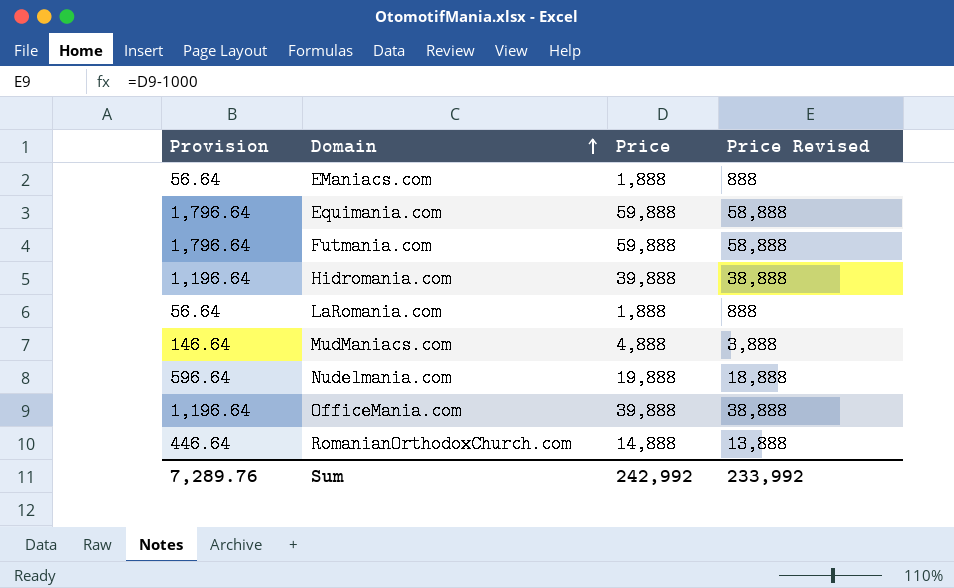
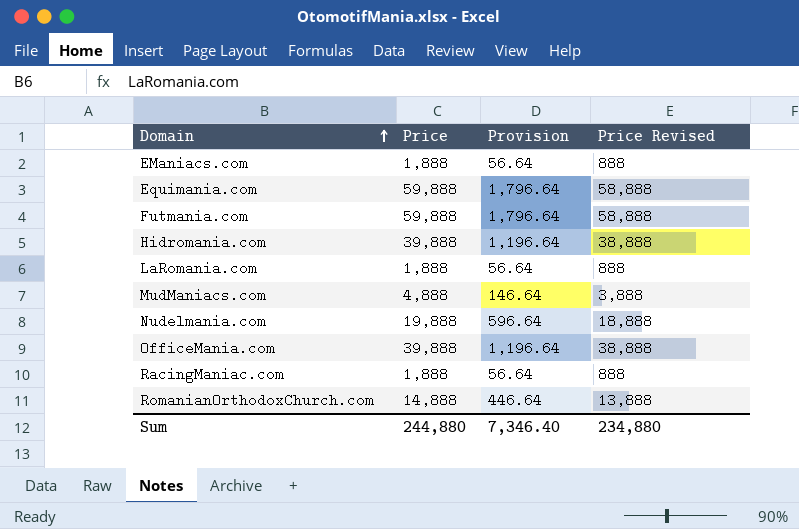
column Provision | position: 1 -> 3
row RacingManiac.com: none -> 1,888 | 56.64 | 888
Sum | Price: 242,992 -> 244,880
Sum | Provision: 7,289.76 -> 7,346.40
Sum | Price Revised: 233,992 -> 234,880

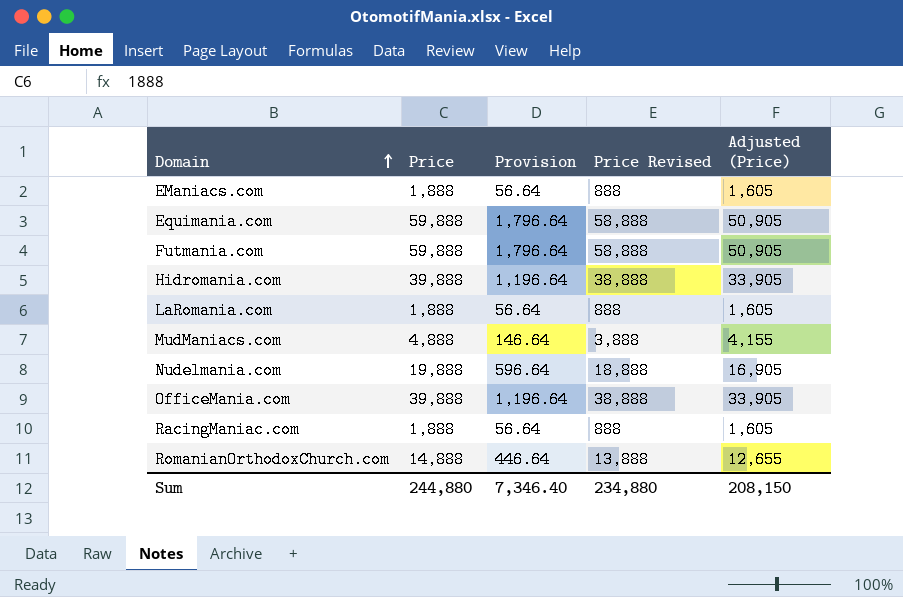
column Adjusted (Price) | formula: none -> [Price] * 0.85

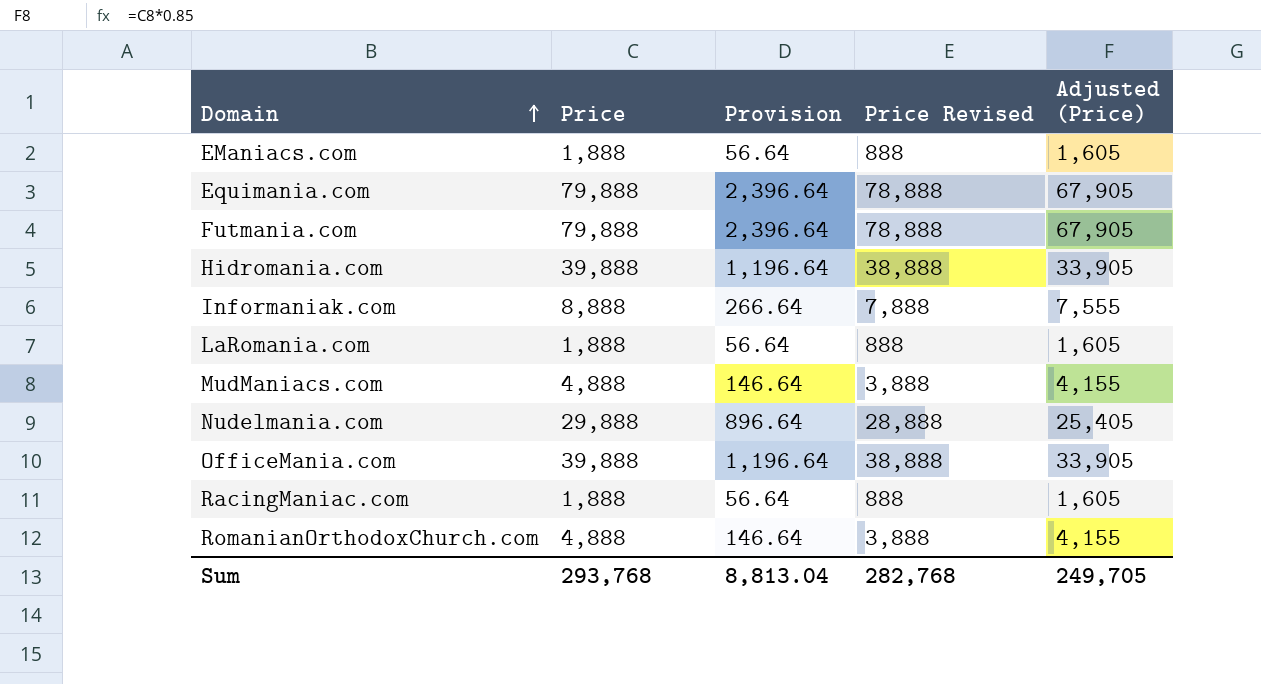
Equimania.com | Price: 59,888 -> 79,888
Equimania.com | Provision: 1,796.64 -> 2,396.64
Equimania.com | Price Revised: 58,888 -> 78,888
Equimania.com | Adjusted (Price): 50,905 -> 67,905
Futmania.com | Price: 59,888 -> 79,888
Futmania.com | Provision: 1,796.64 -> 2,396.64
Futmania.com | Price Revised: 58,888 -> 78,888
Futmania.com | Adjusted (Price): 50,905 -> 67,905
row Informaniak.com: none -> 8,888 | 266.64 | 7,888 | 7,555
Nudelmania.com | Price: 19,888 -> 29,888
Nudelmania.com | Provision: 596.64 -> 896.64
Nudelmania.com | Price Revised: 18,888 -> 28,888
Nudelmania.com | Adjusted (Price): 16,905 -> 25,405
RomanianOrthodoxChurch.com | Price: 14,888 -> 4,888
RomanianOrthodoxChurch.com | Provision: 446.64 -> 146.64
RomanianOrthodoxChurch.com | Price Revised: 13,888 -> 3,888
RomanianOrthodoxChurch.com | Adjusted (Price): 12,655 -> 4,155
Sum | Price: 244,880 -> 293,768
Sum | Provision: 7,346.40 -> 8,813.04
Sum | Price Revised: 234,880 -> 282,768
Sum | Adjusted (Price): 208,150 -> 249,705

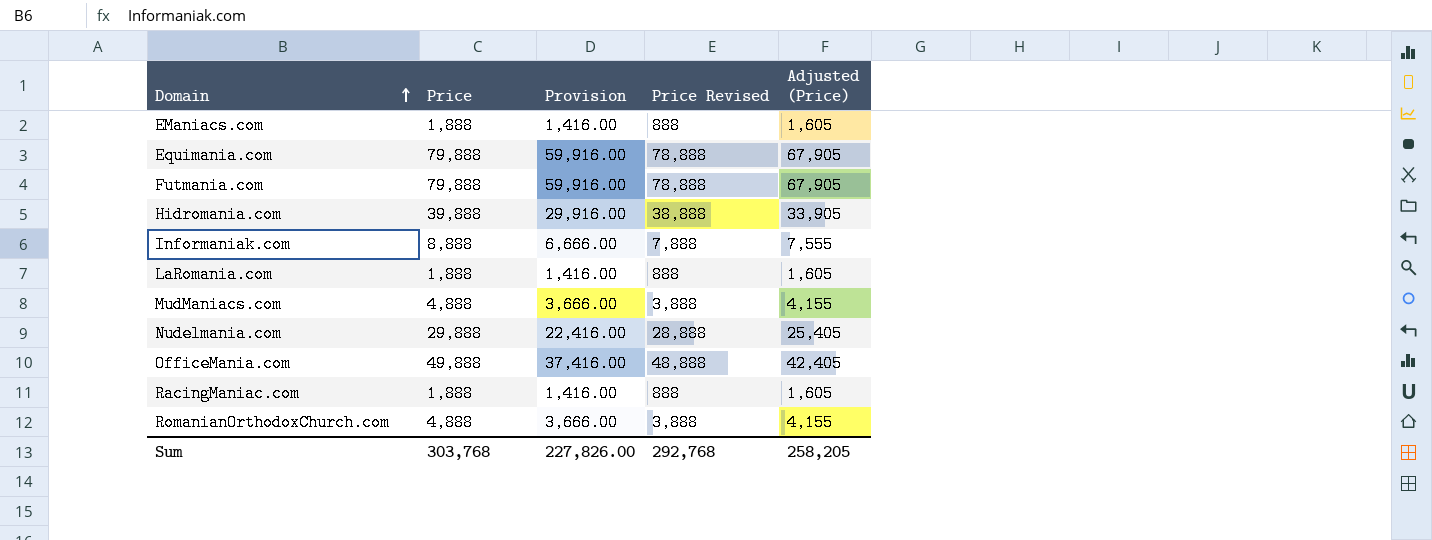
column Provision | formula: [Price] * 0.03 -> [Price] * 0.75
OfficeMania.com | Price: 39,888 -> 49,888
OfficeMania.com | Price Revised: 38,888 -> 48,888
OfficeMania.com | Adjusted (Price): 33,905 -> 42,405
Sum | Price: 293,768 -> 303,768
Sum | Provision: 8,813.04 -> 227,826.00
Sum | Price Revised: 282,768 -> 292,768
Sum | Adjusted (Price): 249,705 -> 258,205

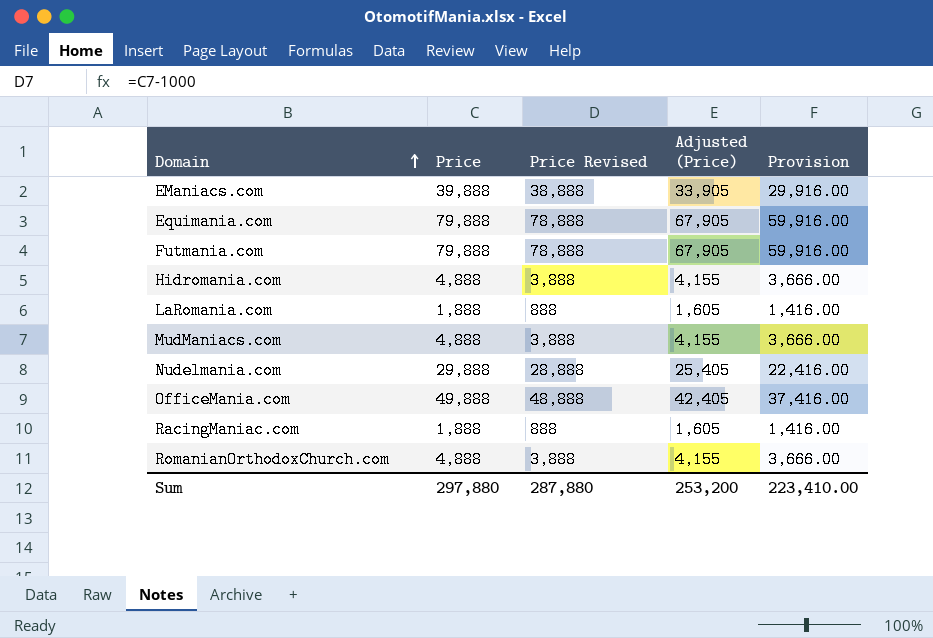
column Provision | position: 3 -> 5
row Informaniak.com: 8,888 | 6,666.00 | 7,888 | 7,555 -> none
EManiacs.com | Price: 1,888 -> 39,888
EManiacs.com | Price Revised: 888 -> 38,888
EManiacs.com | Adjusted (Price): 1,605 -> 33,905
EManiacs.com | Provision: 1,416.00 -> 29,916.00
Hidromania.com | Price: 39,888 -> 4,888
Hidromania.com | Price Revised: 38,888 -> 3,888
Hidromania.com | Adjusted (Price): 33,905 -> 4,155
Hidromania.com | Provision: 29,916.00 -> 3,666.00
Sum | Price: 303,768 -> 297,880
Sum | Price Revised: 292,768 -> 287,880
Sum | Adjusted (Price): 258,205 -> 253,200
Sum | Provision: 227,826.00 -> 223,410.00

